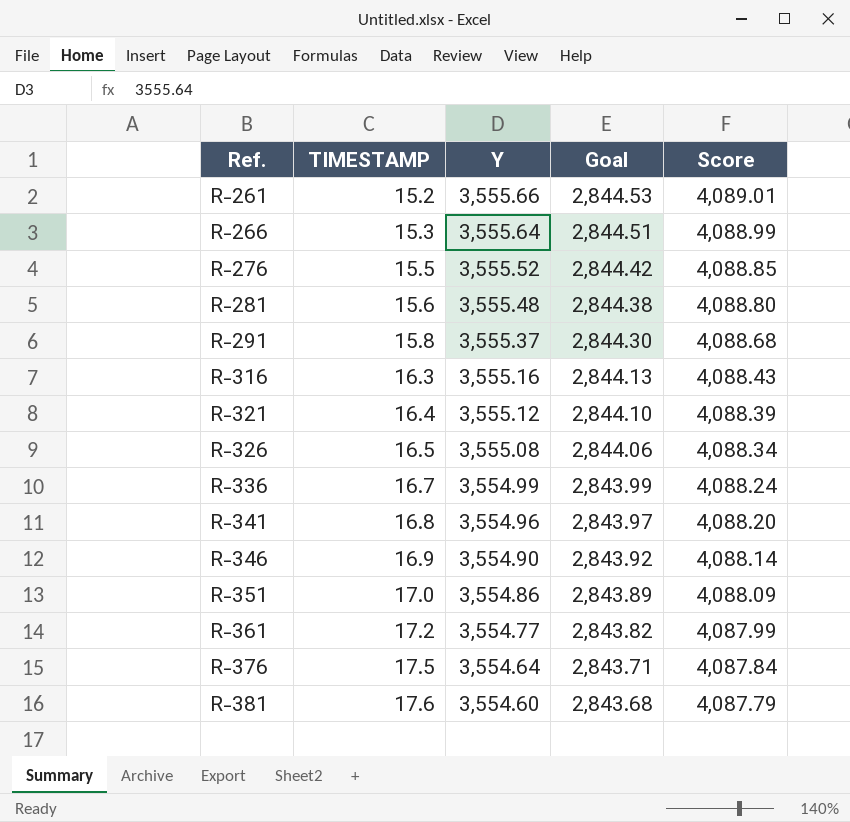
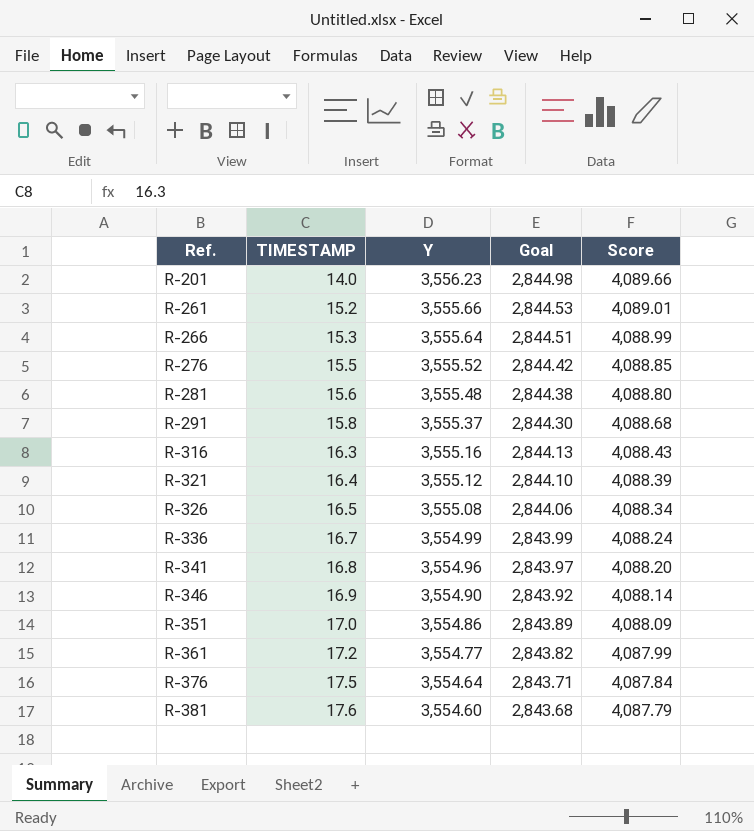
row R-201: none -> 14.0 | 3,556.23 | 2,844.98 | 4,089.66

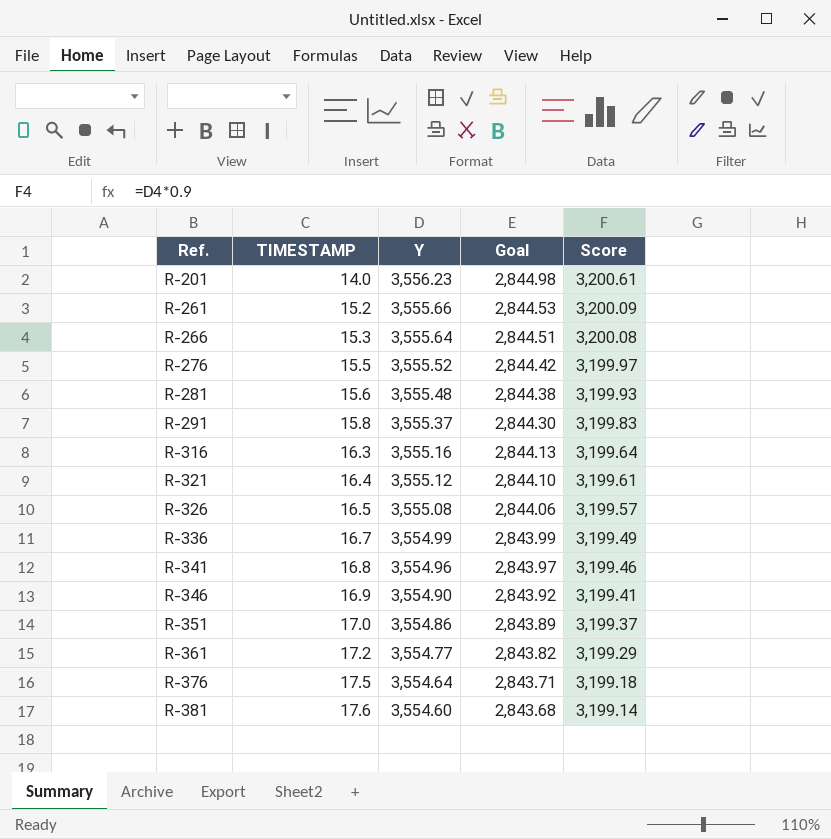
column Score | formula: [Y] * 1.15 -> [Y] * 0.9

